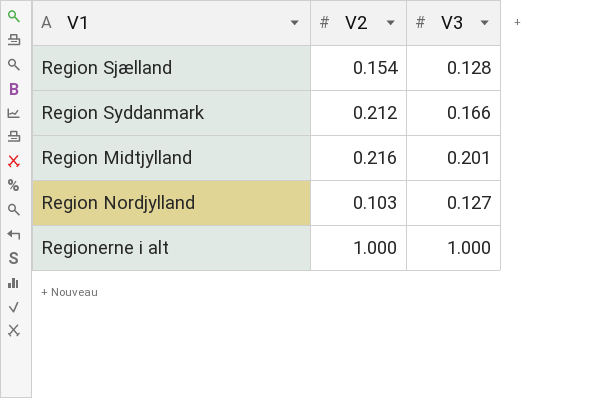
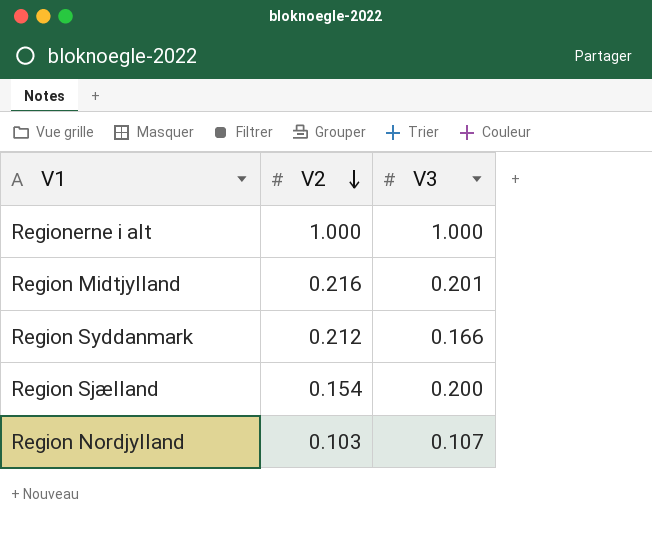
row order: none -> V2 descending
Region Sjælland | V3: 0.128 -> 0.200
Region Nordjylland | V3: 0.127 -> 0.107

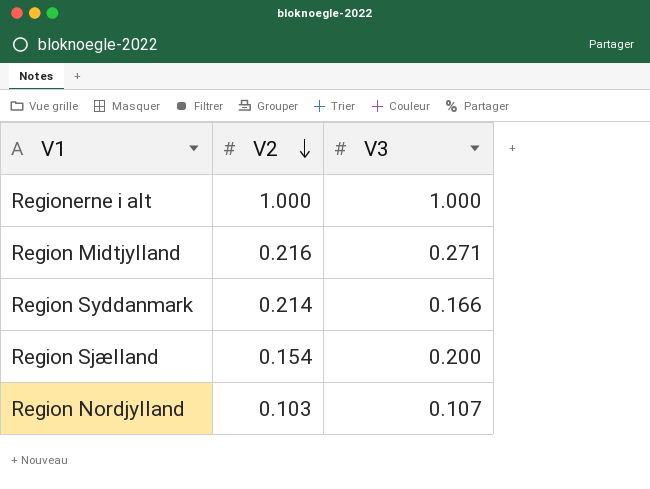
Region Midtjylland | V3: 0.201 -> 0.271
Region Syddanmark | V2: 0.212 -> 0.214

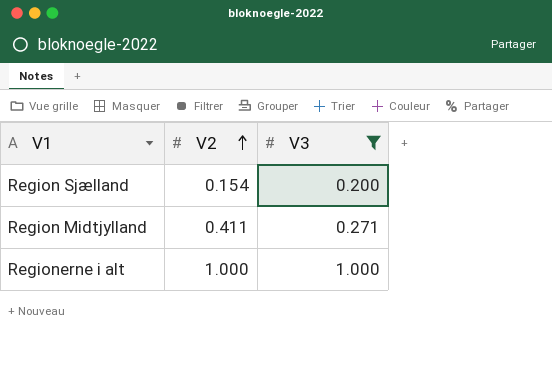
filter: none -> V3 >= 0.200
row order: V2 descending -> V2 ascending
Region Midtjylland | V2: 0.216 -> 0.411

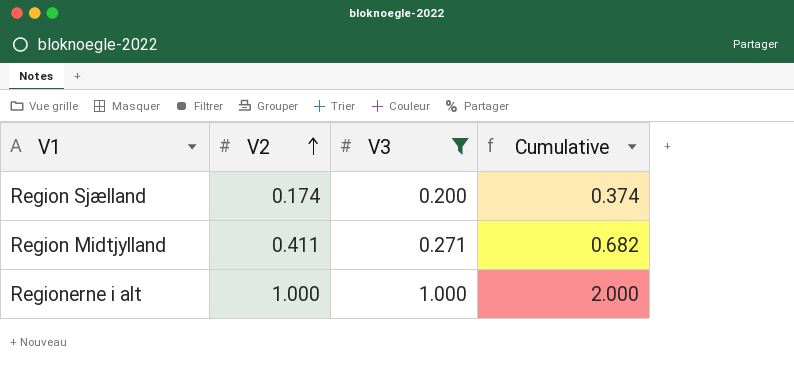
column Cumulative | formula: none -> [V2] + [V3]
Region Sjælland | V2: 0.154 -> 0.174

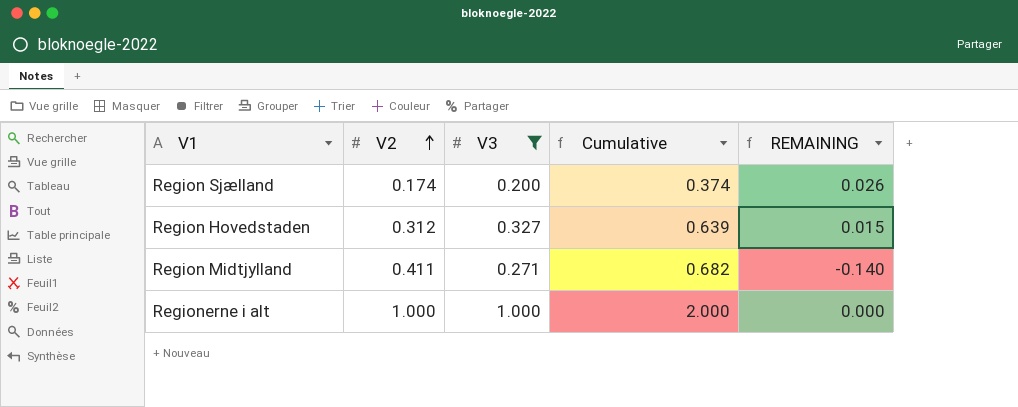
column REMAINING | formula: none -> [V3] - [V2]
row Region Hovedstaden: none -> 0.312 | 0.327 | 0.639 | 0.015

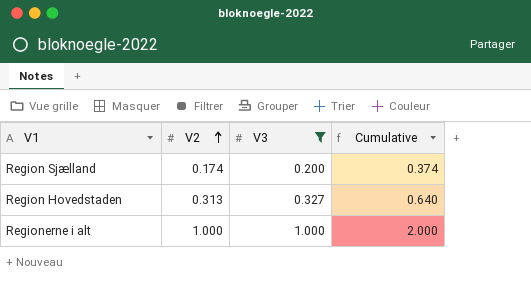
column REMAINING | formula: [V3] - [V2] -> none
row Region Midtjylland: 0.411 | 0.271 | 0.682 | -0.140 -> none
Region Hovedstaden | V2: 0.312 -> 0.313
Region Hovedstaden | Cumulative: 0.639 -> 0.640

